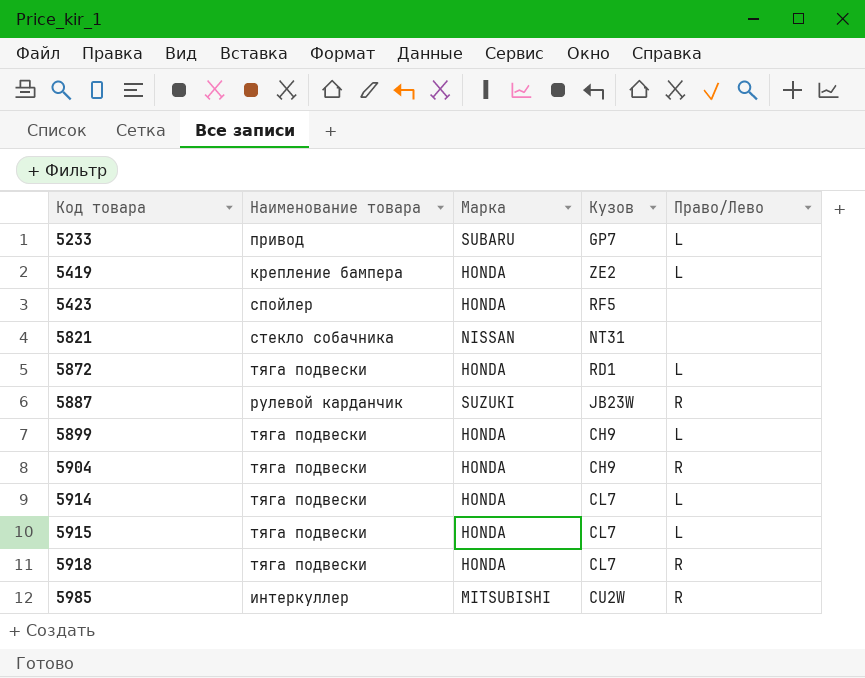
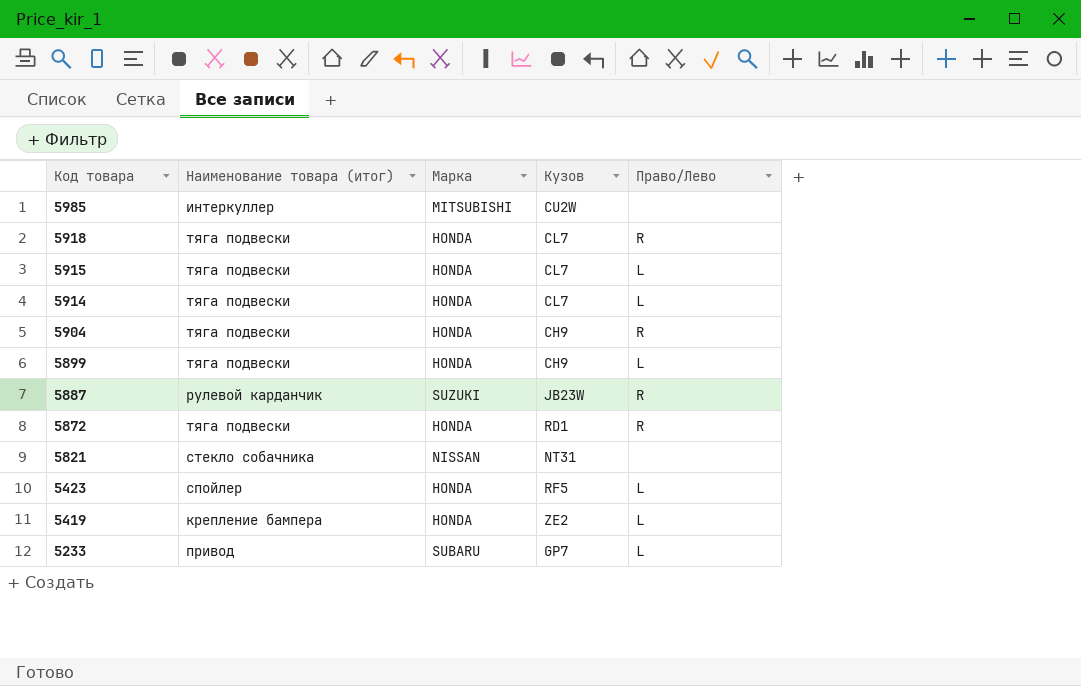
row order: Код товара ascending -> Код товара descending
column name: Наименование товара -> Наименование товара (итог)
5985 | Право/Лево: R -> none
5872 | Право/Лево: L -> R
5423 | Право/Лево: none -> L

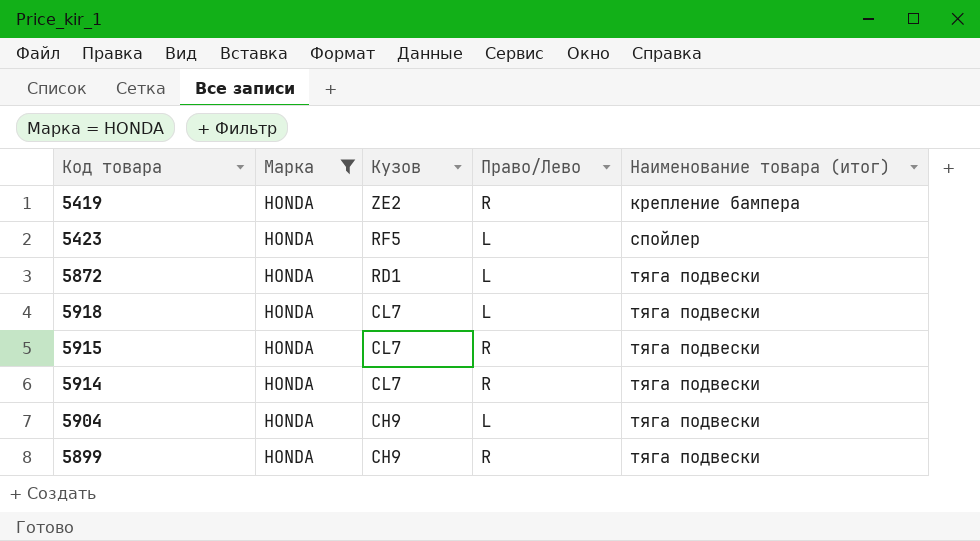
filter: none -> Марка = HONDA
row order: Код товара descending -> Кузов descending
column Наименование товара (итог) | position: 2 -> 5
5419 | Право/Лево: L -> R
5872 | Право/Лево: R -> L
5918 | Право/Лево: R -> L
5915 | Право/Лево: L -> R
5914 | Право/Лево: L -> R
5904 | Право/Лево: R -> L
5899 | Право/Лево: L -> R

